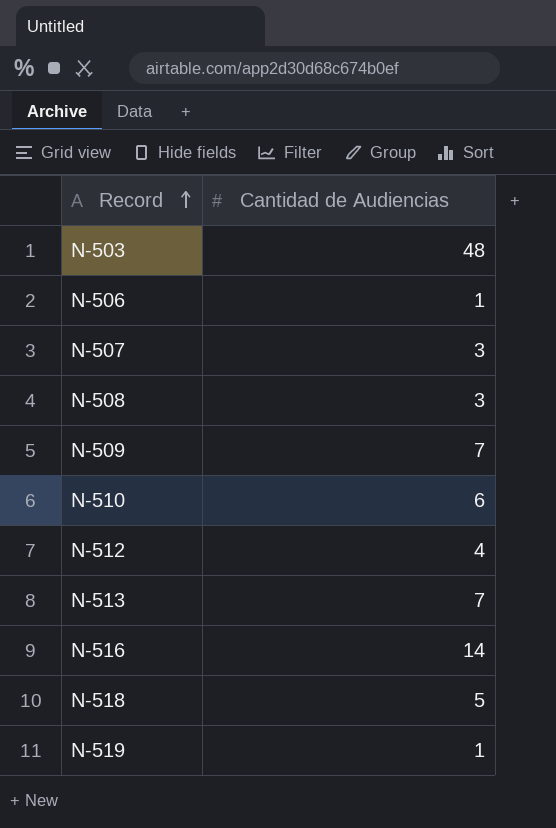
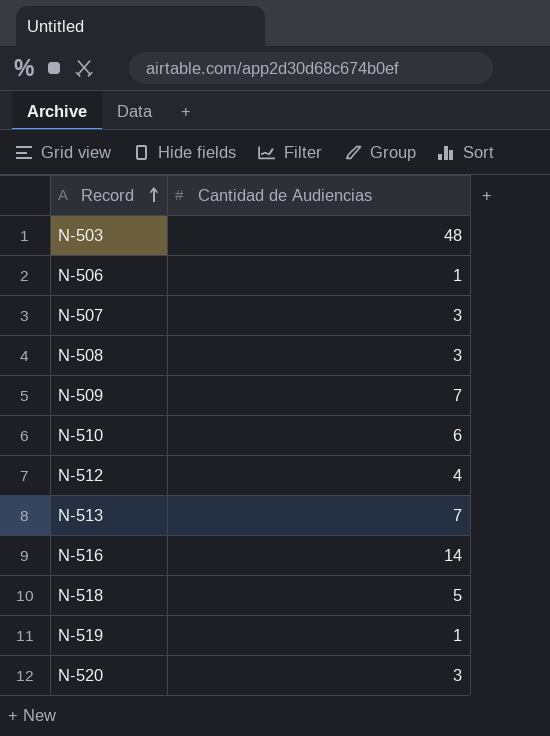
row N-520: none -> 3

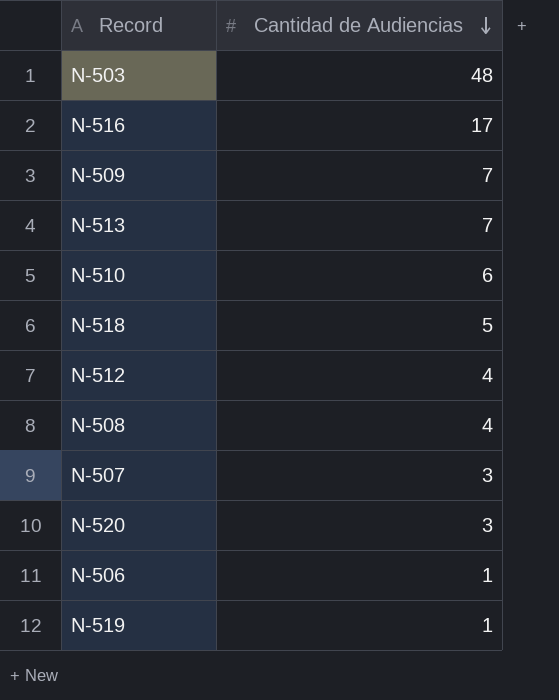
row order: Record ascending -> Cantidad de Audiencias descending
N-516 | Cantidad de Audiencias: 14 -> 17
N-508 | Cantidad de Audiencias: 3 -> 4

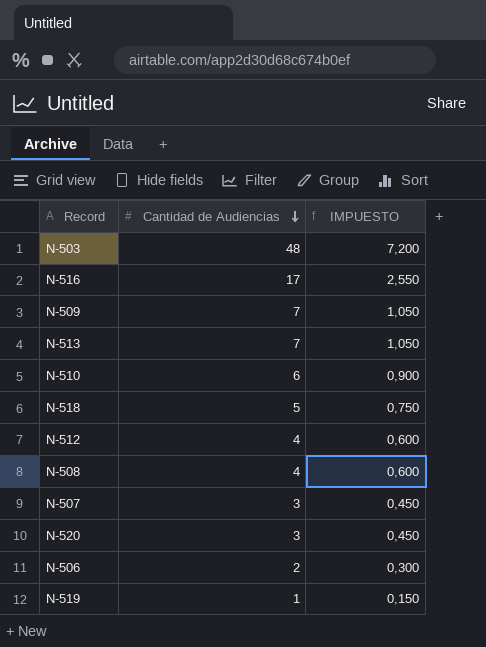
column IMPUESTO | formula: none -> [Cantidad de Audiencias] * 0,15
N-506 | Cantidad de Audiencias: 1 -> 2

